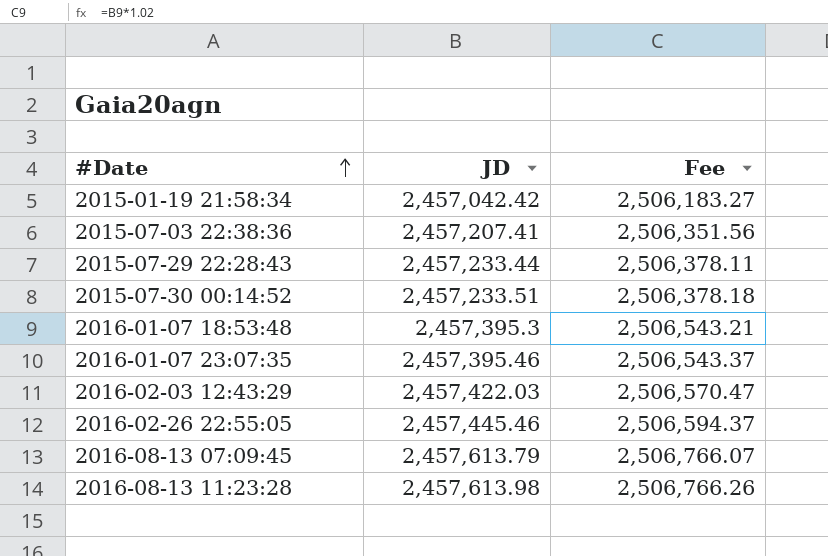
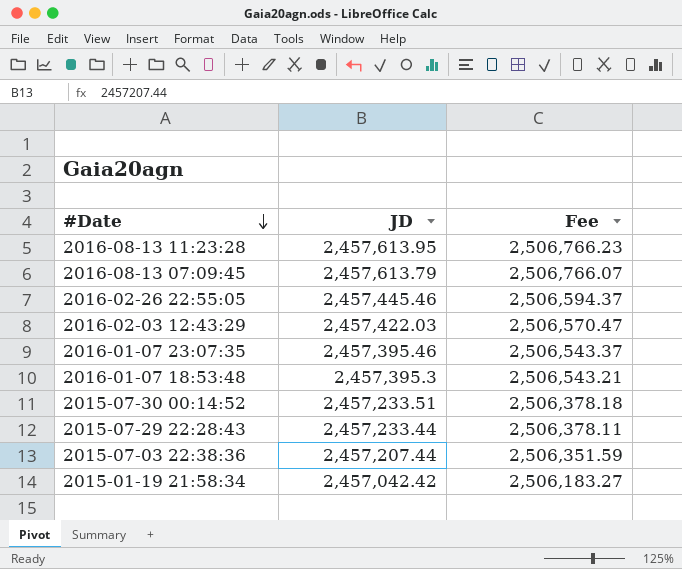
row order: #Date ascending -> #Date descending
2016-08-13 11:23:28 | JD: 2,457,613.98 -> 2,457,613.95
2016-08-13 11:23:28 | Fee: 2,506,766.26 -> 2,506,766.23
2015-07-03 22:38:36 | JD: 2,457,207.41 -> 2,457,207.44
2015-07-03 22:38:36 | Fee: 2,506,351.56 -> 2,506,351.59

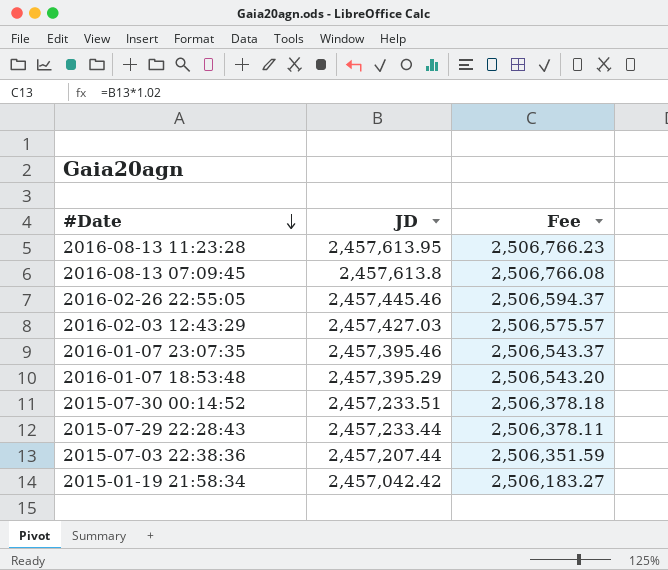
2016-08-13 07:09:45 | JD: 2,457,613.79 -> 2,457,613.8
2016-08-13 07:09:45 | Fee: 2,506,766.07 -> 2,506,766.08
2016-02-03 12:43:29 | JD: 2,457,422.03 -> 2,457,427.03
2016-02-03 12:43:29 | Fee: 2,506,570.47 -> 2,506,575.57
2016-01-07 18:53:48 | JD: 2,457,395.3 -> 2,457,395.29
2016-01-07 18:53:48 | Fee: 2,506,543.21 -> 2,506,543.20

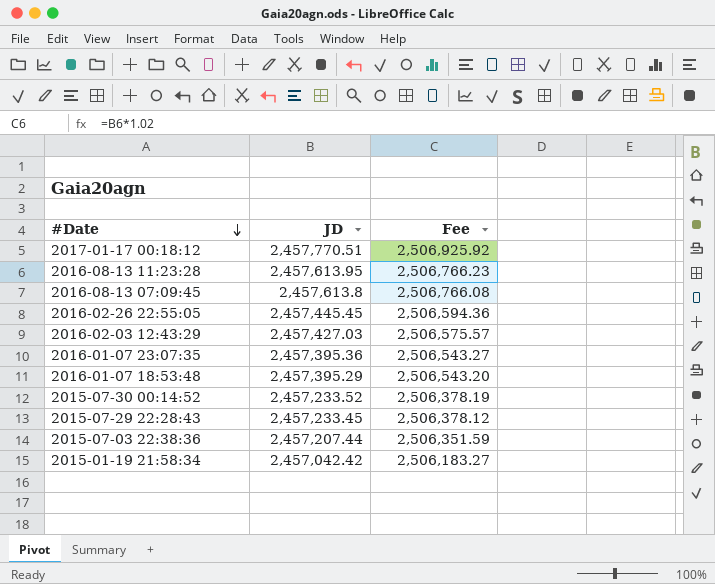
row 2017-01-17 00:18:12: none -> 2,457,770.51 | 2,506,925.92
2016-02-26 22:55:05 | JD: 2,457,445.46 -> 2,457,445.45
2016-02-26 22:55:05 | Fee: 2,506,594.37 -> 2,506,594.36
2016-01-07 23:07:35 | JD: 2,457,395.46 -> 2,457,395.36
2016-01-07 23:07:35 | Fee: 2,506,543.37 -> 2,506,543.27
2015-07-30 00:14:52 | JD: 2,457,233.51 -> 2,457,233.52
2015-07-30 00:14:52 | Fee: 2,506,378.18 -> 2,506,378.19
2015-07-29 22:28:43 | JD: 2,457,233.44 -> 2,457,233.45
2015-07-29 22:28:43 | Fee: 2,506,378.11 -> 2,506,378.12

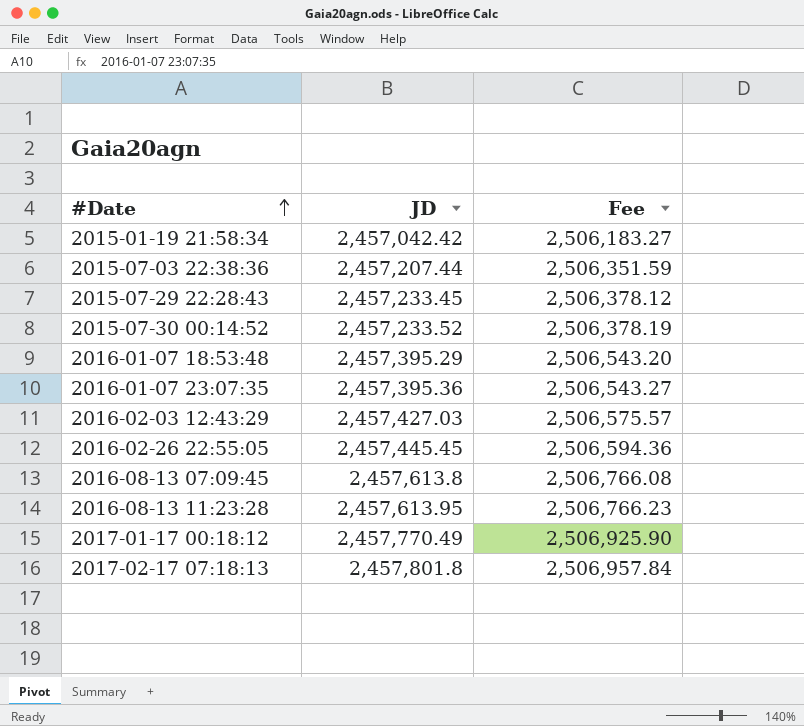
row order: #Date descending -> #Date ascending
2017-01-17 00:18:12 | JD: 2,457,770.51 -> 2,457,770.49
2017-01-17 00:18:12 | Fee: 2,506,925.92 -> 2,506,925.90
row 2017-02-17 07:18:13: none -> 2,457,801.8 | 2,506,957.84

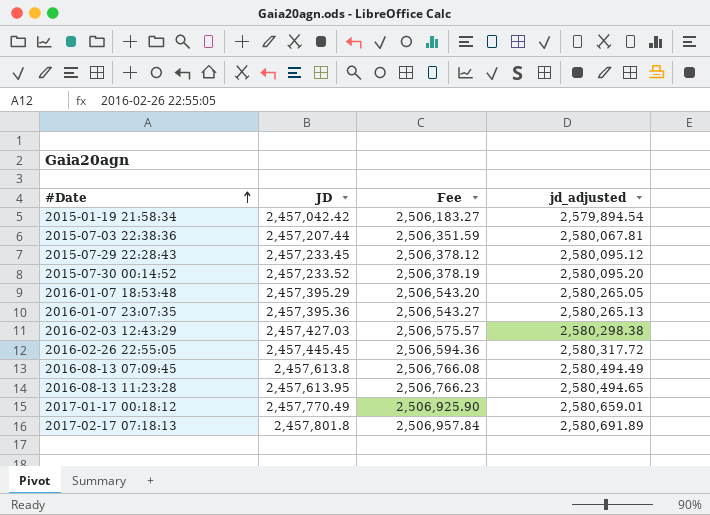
column jd_adjusted | formula: none -> [JD] * 1.05

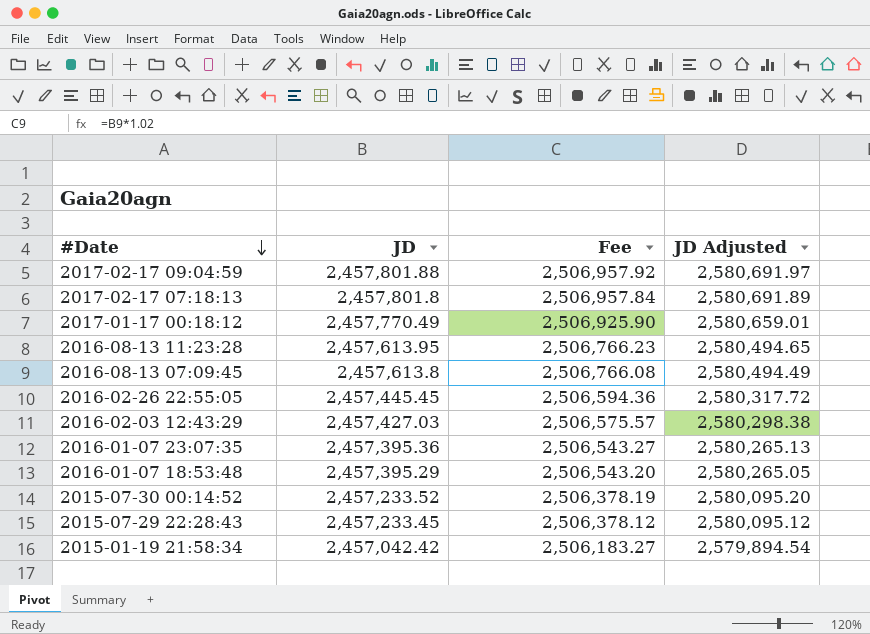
row order: #Date ascending -> #Date descending
column name: jd_adjusted -> JD Adjusted
row 2015-07-03 22:38:36: 2,457,207.44 | 2,506,351.59 | 2,580,067.81 -> none
row 2017-02-17 09:04:59: none -> 2,457,801.88 | 2,506,957.92 | 2,580,691.97

